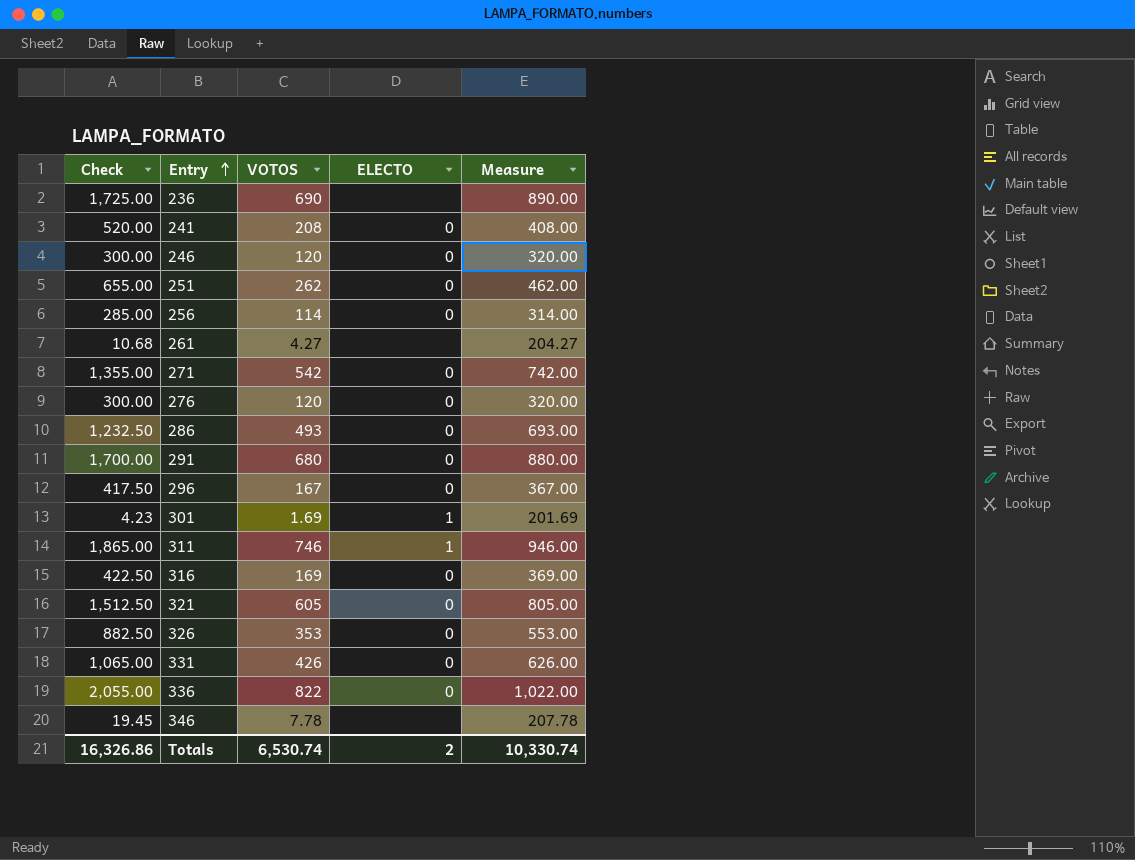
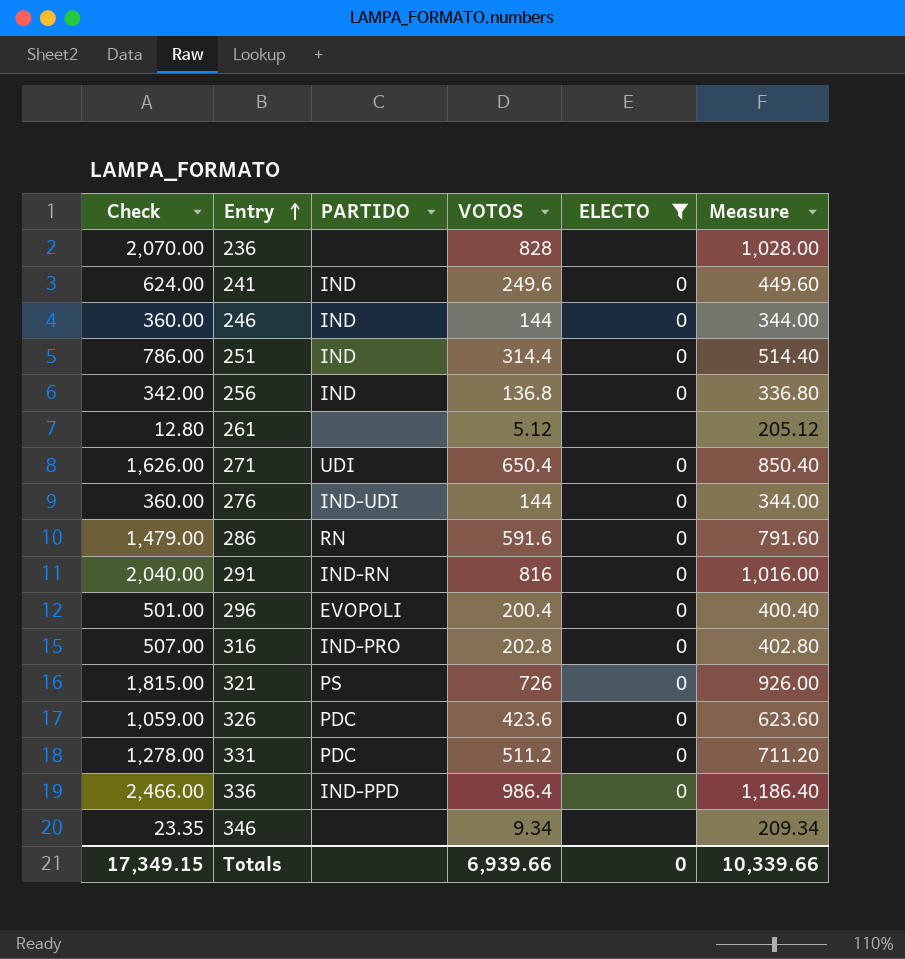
filter: none -> ELECTO != 1
column PARTIDO | position: none -> 3
236 | Check: 1,725.00 -> 2,070.00
236 | VOTOS: 690 -> 828
236 | Measure: 890.00 -> 1,028.00
241 | Check: 520.00 -> 624.00
241 | VOTOS: 208 -> 249.6
241 | Measure: 408.00 -> 449.60
246 | Check: 300.00 -> 360.00
246 | VOTOS: 120 -> 144
246 | Measure: 320.00 -> 344.00
251 | Check: 655.00 -> 786.00
251 | VOTOS: 262 -> 314.4
251 | Measure: 462.00 -> 514.40
256 | Check: 285.00 -> 342.00
256 | VOTOS: 114 -> 136.8
256 | Measure: 314.00 -> 336.80
261 | Check: 10.68 -> 12.80
261 | VOTOS: 4.27 -> 5.12
261 | Measure: 204.27 -> 205.12
271 | Check: 1,355.00 -> 1,626.00
271 | VOTOS: 542 -> 650.4
271 | Measure: 742.00 -> 850.40
276 | Check: 300.00 -> 360.00
276 | VOTOS: 120 -> 144
276 | Measure: 320.00 -> 344.00
286 | Check: 1,232.50 -> 1,479.00
286 | VOTOS: 493 -> 591.6
286 | Measure: 693.00 -> 791.60
291 | Check: 1,700.00 -> 2,040.00
291 | VOTOS: 680 -> 816
291 | Measure: 880.00 -> 1,016.00
296 | Check: 417.50 -> 501.00
296 | VOTOS: 167 -> 200.4
296 | Measure: 367.00 -> 400.40
316 | Check: 422.50 -> 507.00
316 | VOTOS: 169 -> 202.8
316 | Measure: 369.00 -> 402.80
321 | Check: 1,512.50 -> 1,815.00
321 | VOTOS: 605 -> 726
321 | Measure: 805.00 -> 926.00
326 | Check: 882.50 -> 1,059.00
326 | VOTOS: 353 -> 423.6
326 | Measure: 553.00 -> 623.60
331 | Check: 1,065.00 -> 1,278.00
331 | VOTOS: 426 -> 511.2
331 | Measure: 626.00 -> 711.20
336 | Check: 2,055.00 -> 2,466.00
336 | VOTOS: 822 -> 986.4
336 | Measure: 1,022.00 -> 1,186.40
346 | Check: 19.45 -> 23.35
346 | VOTOS: 7.78 -> 9.34
346 | Measure: 207.78 -> 209.34
Totals | Check: 16,326.86 -> 17,349.15
Totals | VOTOS: 6,530.74 -> 6,939.66
Totals | ELECTO: 2 -> 0
Totals | Measure: 10,330.74 -> 10,339.66

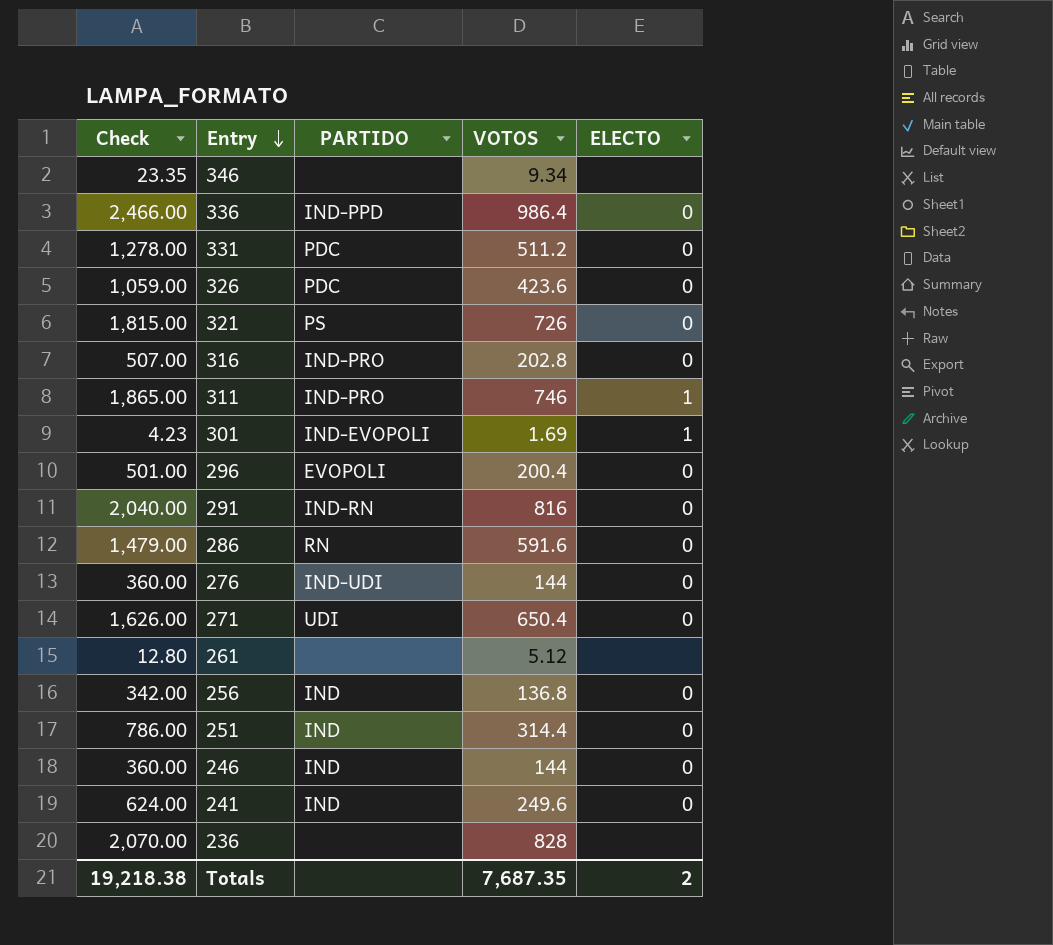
filter: ELECTO != 1 -> none
row order: Entry ascending -> Entry descending
column Measure | formula: [VOTOS] + 200 -> none
Totals | Check: 17,349.15 -> 19,218.38
Totals | VOTOS: 6,939.66 -> 7,687.35
Totals | ELECTO: 0 -> 2

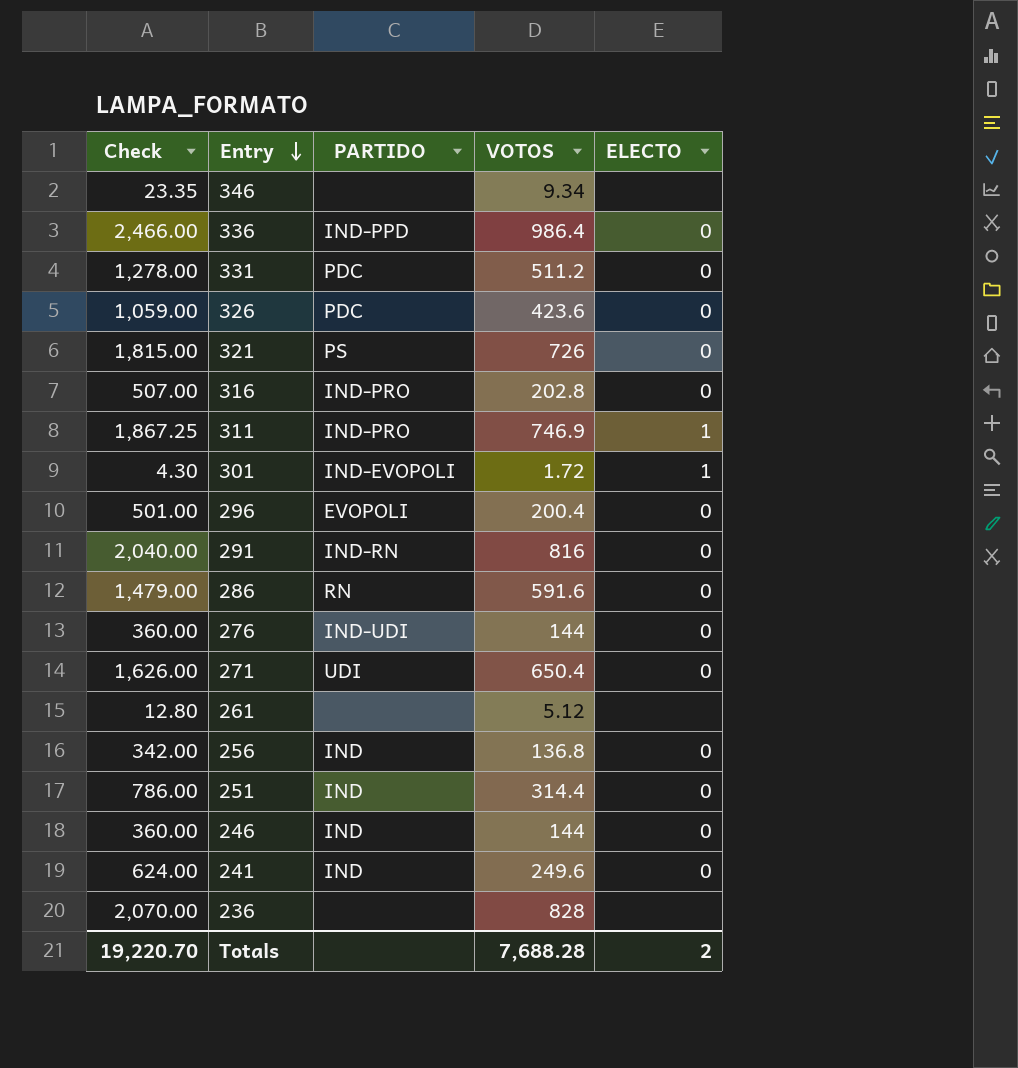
311 | Check: 1,865.00 -> 1,867.25
311 | VOTOS: 746 -> 746.9
301 | Check: 4.23 -> 4.30
301 | VOTOS: 1.69 -> 1.72
Totals | Check: 19,218.38 -> 19,220.70
Totals | VOTOS: 7,687.35 -> 7,688.28

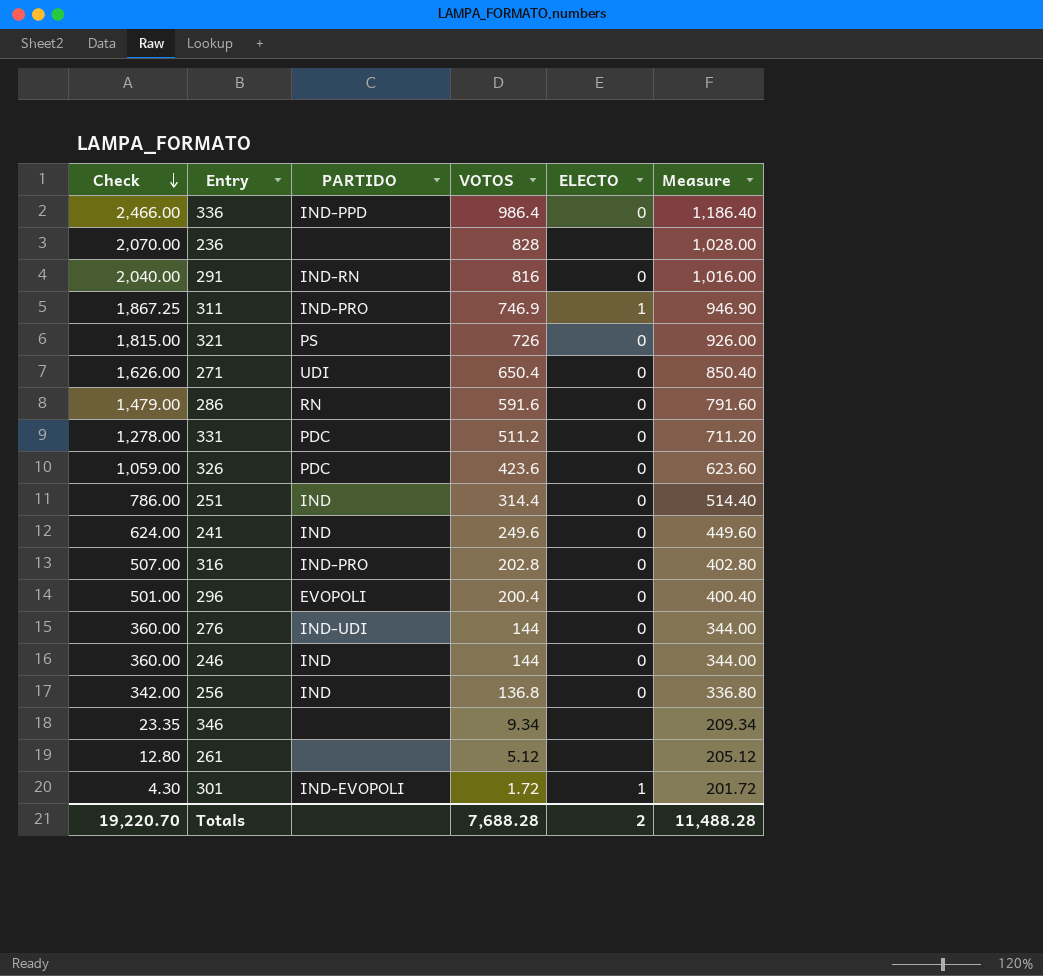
row order: Entry descending -> Check descending
column Measure | formula: none -> [VOTOS] + 200

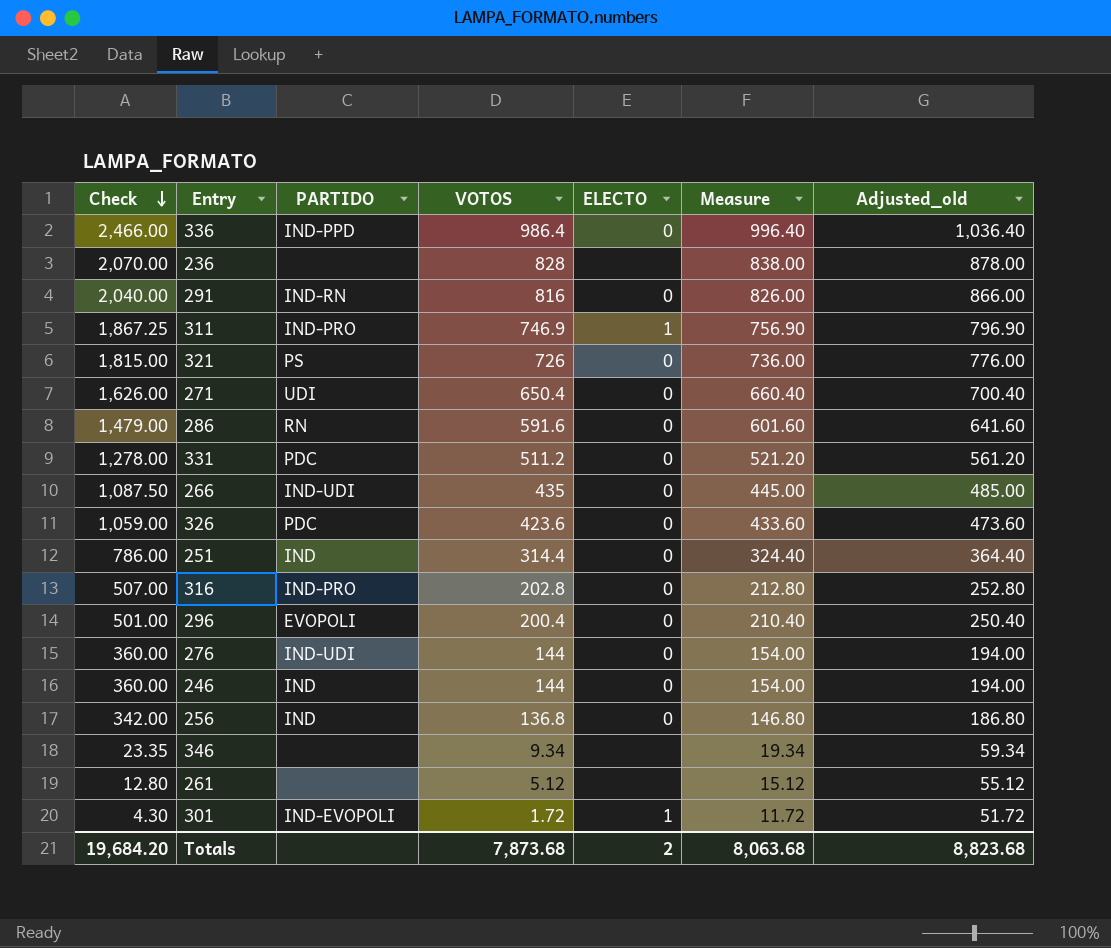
column Measure | formula: [VOTOS] + 200 -> [VOTOS] + 10
column Adjusted_old | formula: none -> [VOTOS] + 50
row 241: 624.00 | IND | 249.6 | 0 | 449.60 -> none
row 266: none -> 1,087.50 | IND-UDI | 435 | 0 | 445.00 | 485.00
Totals | Check: 19,220.70 -> 19,684.20
Totals | VOTOS: 7,688.28 -> 7,873.68
Totals | Measure: 11,488.28 -> 8,063.68

